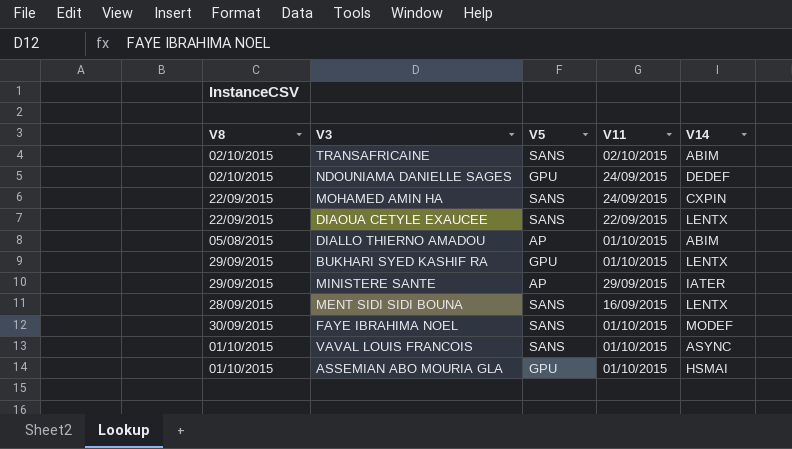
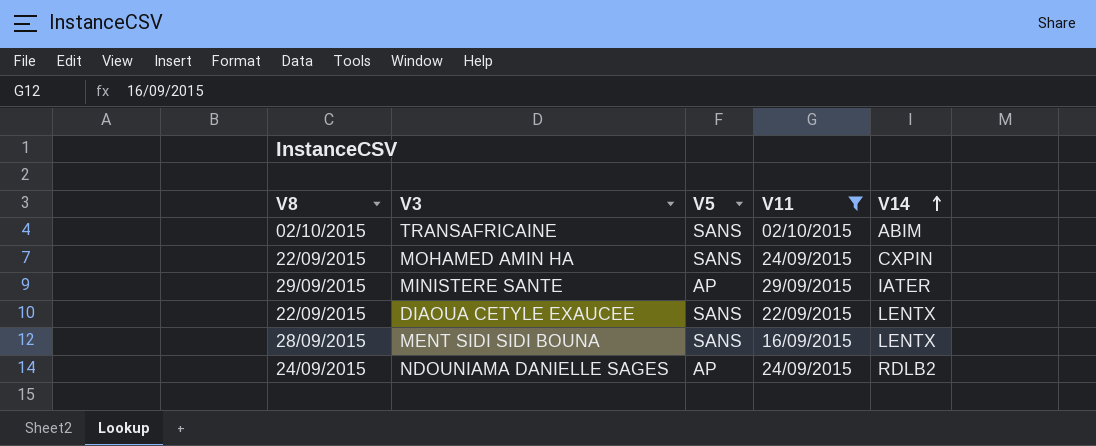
filter: none -> V11 != 01/10/2015
row order: none -> V14 ascending
NDOUNIAMA DANIELLE SAGES | V8: 02/10/2015 -> 24/09/2015
NDOUNIAMA DANIELLE SAGES | V5: GPU -> AP
NDOUNIAMA DANIELLE SAGES | V14: DEDEF -> RDLB2

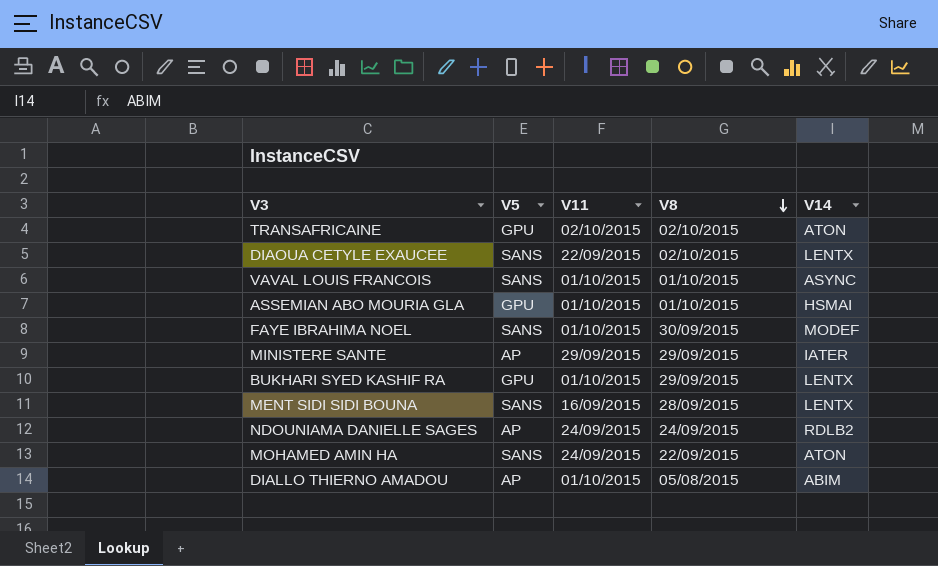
filter: V11 != 01/10/2015 -> none
row order: V14 ascending -> V8 descending
column V8 | position: 1 -> 4
TRANSAFRICAINE | V5: SANS -> GPU
TRANSAFRICAINE | V14: ABIM -> ATON
DIAOUA CETYLE EXAUCEE | V8: 22/09/2015 -> 02/10/2015
MOHAMED AMIN HA | V14: CXPIN -> ATON

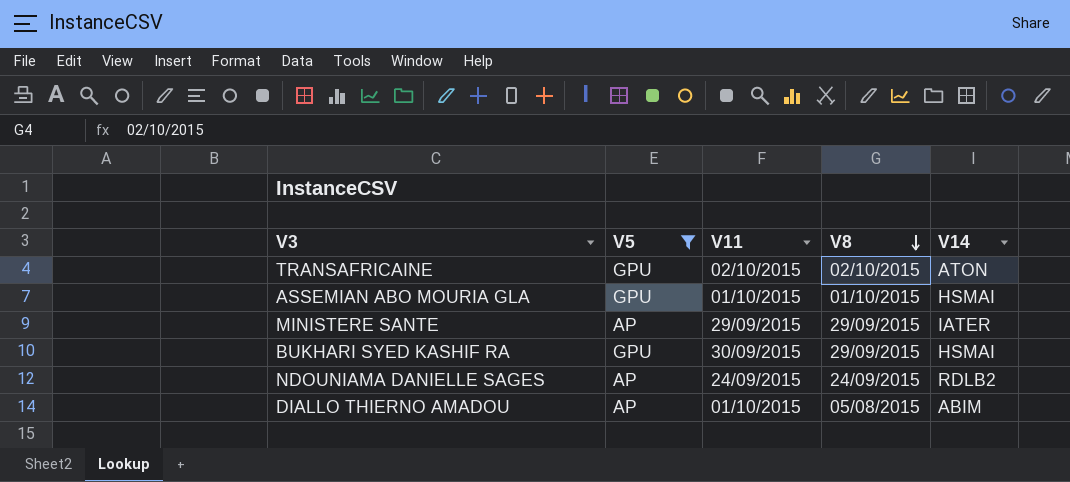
filter: none -> V5 != SANS
BUKHARI SYED KASHIF RA | V11: 01/10/2015 -> 30/09/2015
BUKHARI SYED KASHIF RA | V14: LENTX -> HSMAI

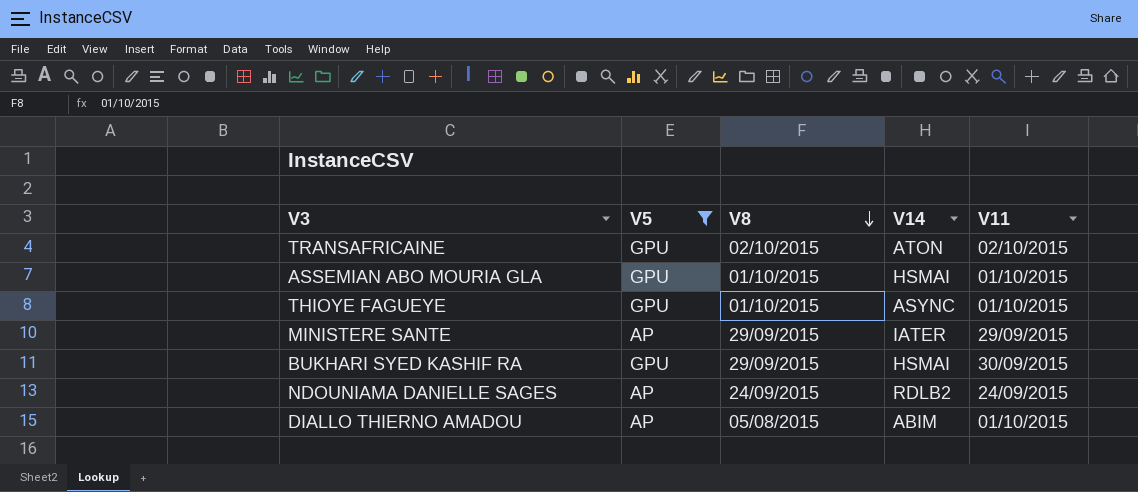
column V11 | position: 3 -> 5
row THIOYE FAGUEYE: none -> GPU | 01/10/2015 | ASYNC | 01/10/2015

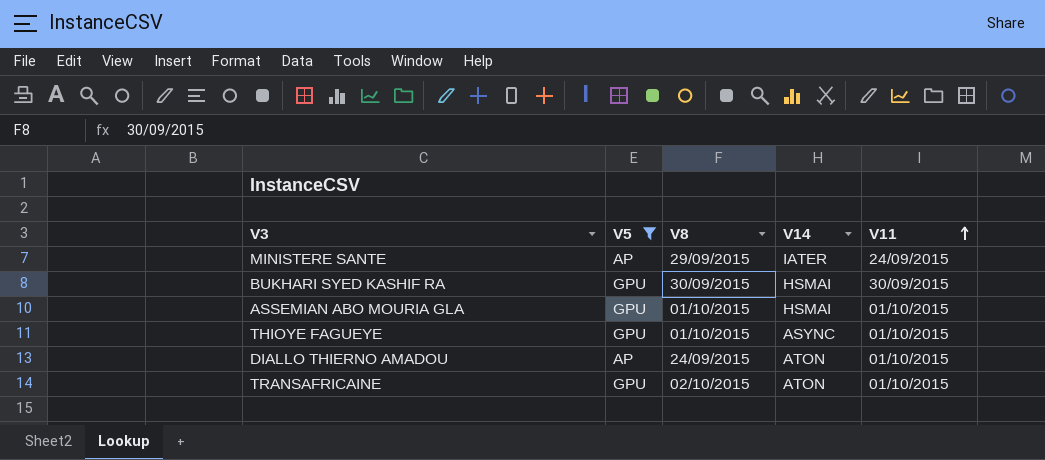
row order: V8 descending -> V11 ascending
row NDOUNIAMA DANIELLE SAGES: AP | 24/09/2015 | RDLB2 | 24/09/2015 -> none
MINISTERE SANTE | V11: 29/09/2015 -> 24/09/2015
BUKHARI SYED KASHIF RA | V8: 29/09/2015 -> 30/09/2015
DIALLO THIERNO AMADOU | V8: 05/08/2015 -> 24/09/2015
DIALLO THIERNO AMADOU | V14: ABIM -> ATON
TRANSAFRICAINE | V11: 02/10/2015 -> 01/10/2015

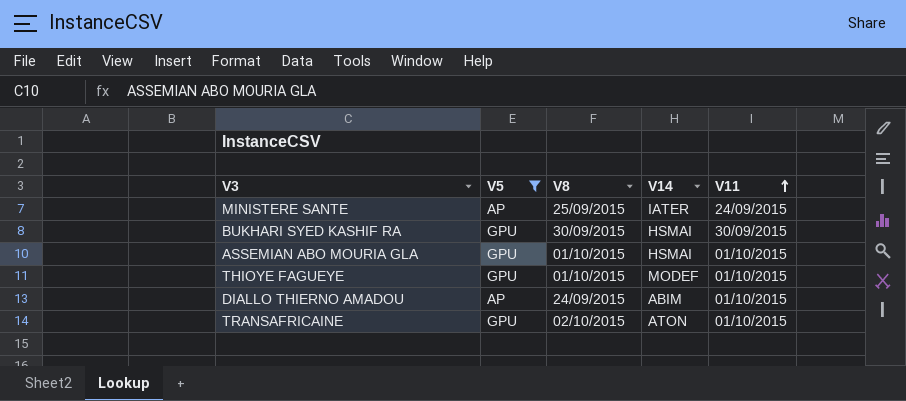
MINISTERE SANTE | V8: 29/09/2015 -> 25/09/2015
THIOYE FAGUEYE | V14: ASYNC -> MODEF
DIALLO THIERNO AMADOU | V14: ATON -> ABIM

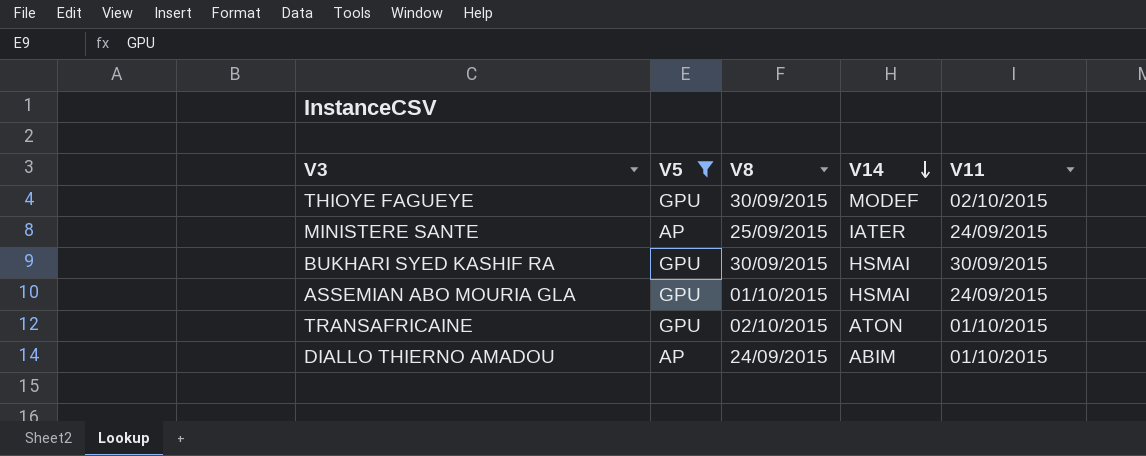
row order: V11 ascending -> V14 descending
THIOYE FAGUEYE | V8: 01/10/2015 -> 30/09/2015
THIOYE FAGUEYE | V11: 01/10/2015 -> 02/10/2015
ASSEMIAN ABO MOURIA GLA | V11: 01/10/2015 -> 24/09/2015

